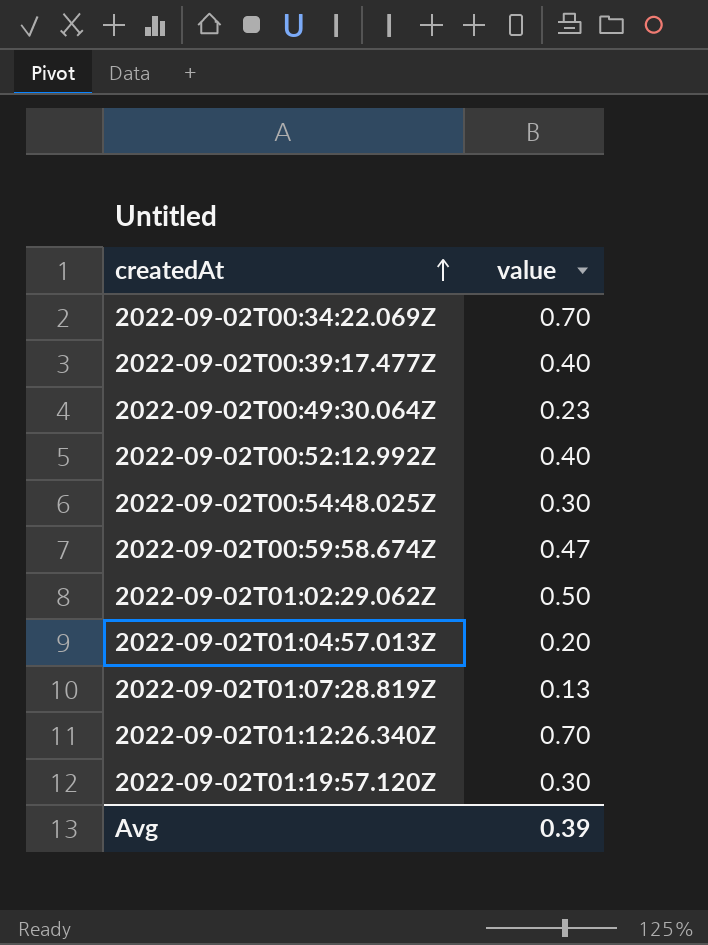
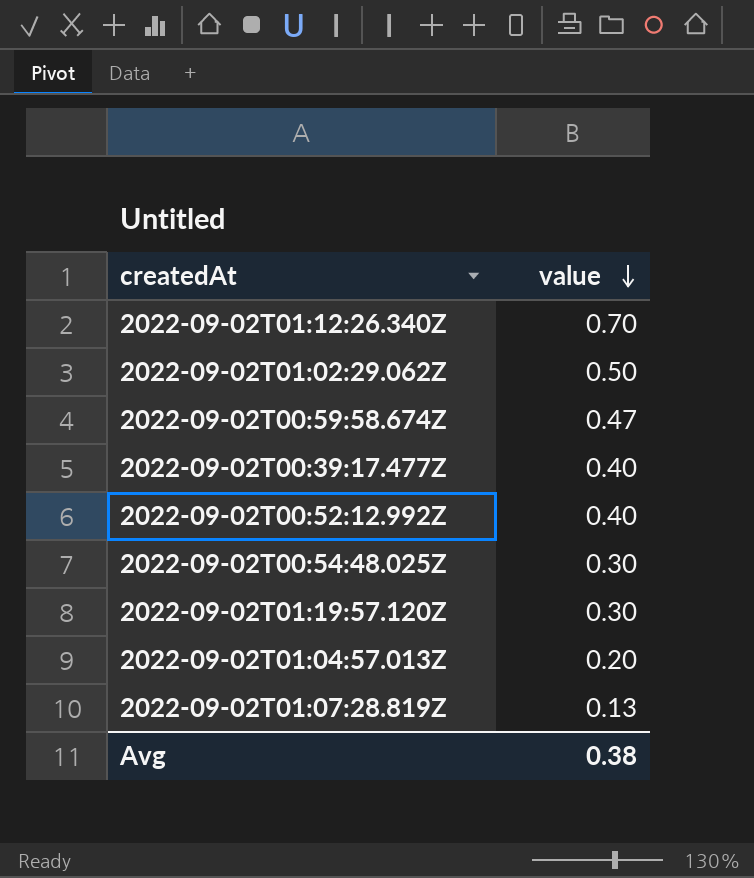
row order: createdAt ascending -> value descending
row 2022-09-02T00:34:22.069Z: 0.70 -> none
row 2022-09-02T00:49:30.064Z: 0.23 -> none
Avg | value: 0.39 -> 0.38

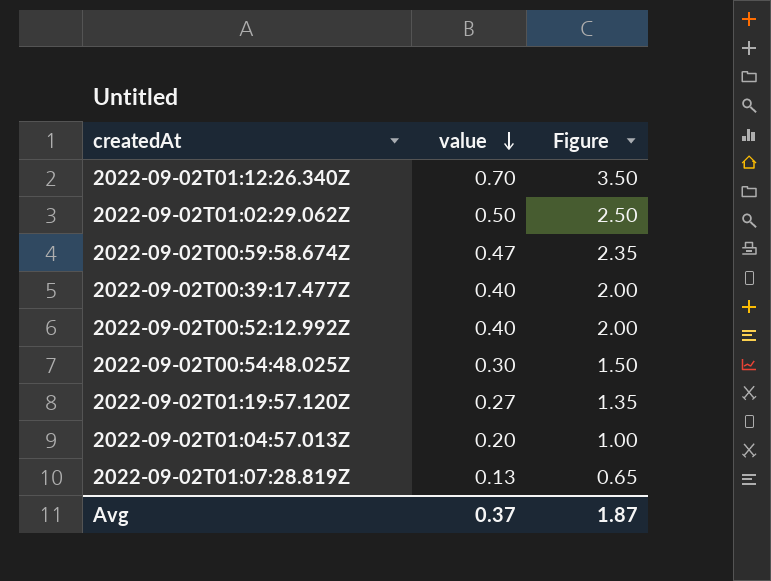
column Figure | formula: none -> [value] * 5
2022-09-02T01:19:57.120Z | value: 0.30 -> 0.27
Avg | value: 0.38 -> 0.37

